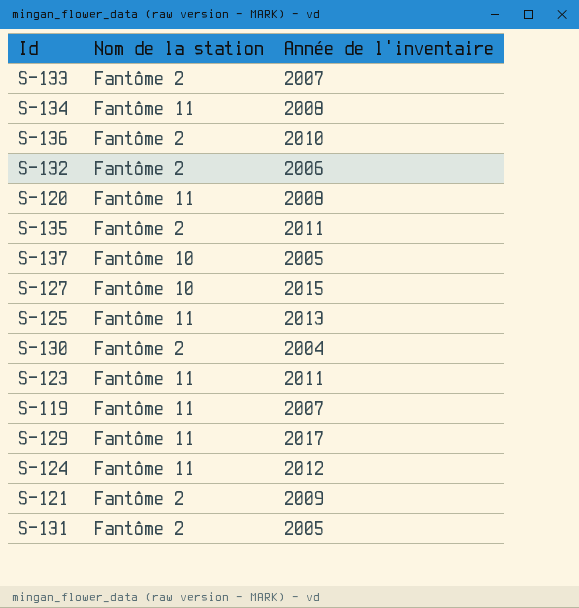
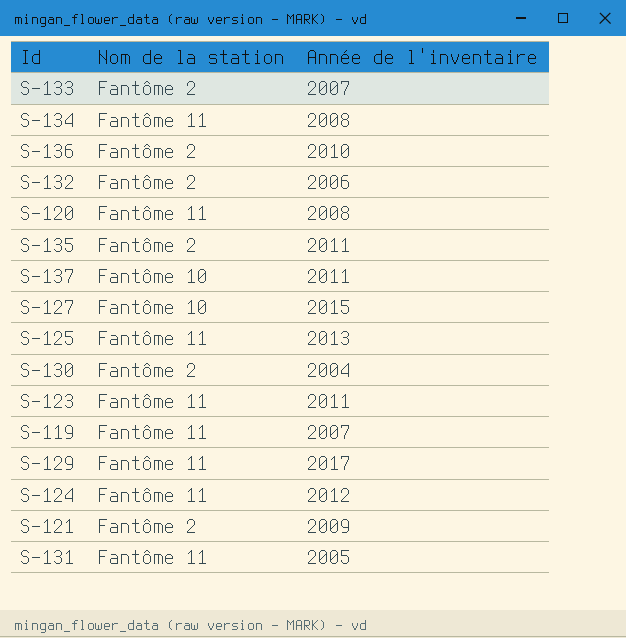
S-137 | Année de l'inventaire: 2005 -> 2011
S-131 | Nom de la station: Fantôme 2 -> Fantôme 11

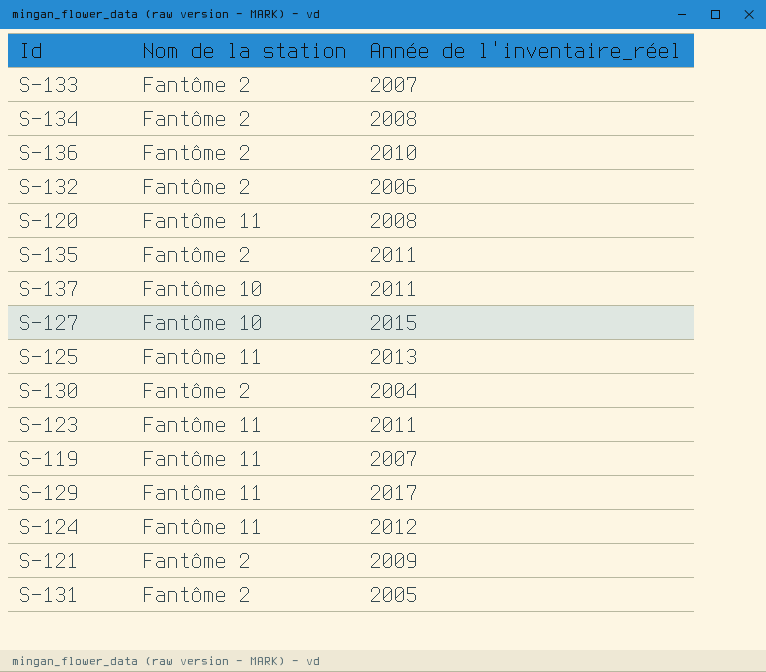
column name: Année de l'inventaire -> Année de l'inventaire_réel
S-134 | Nom de la station: Fantôme 11 -> Fantôme 2
S-131 | Nom de la station: Fantôme 11 -> Fantôme 2

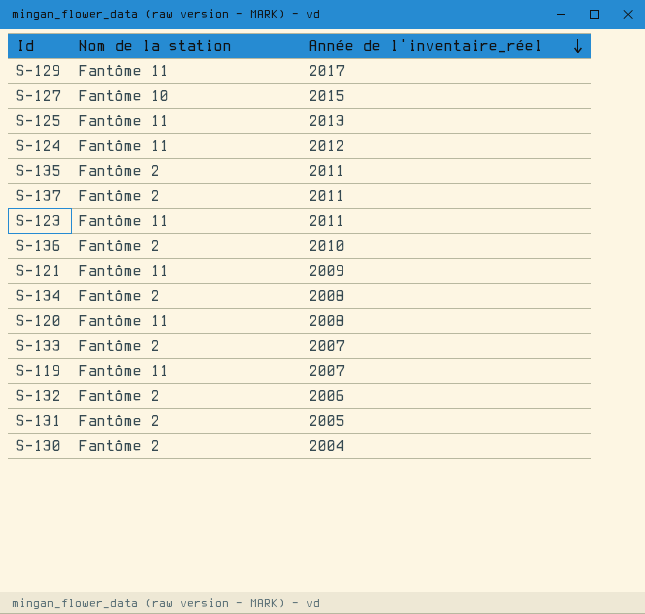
row order: none -> Année de l'inventaire_réel descending
S-137 | Nom de la station: Fantôme 10 -> Fantôme 2
S-121 | Nom de la station: Fantôme 2 -> Fantôme 11

